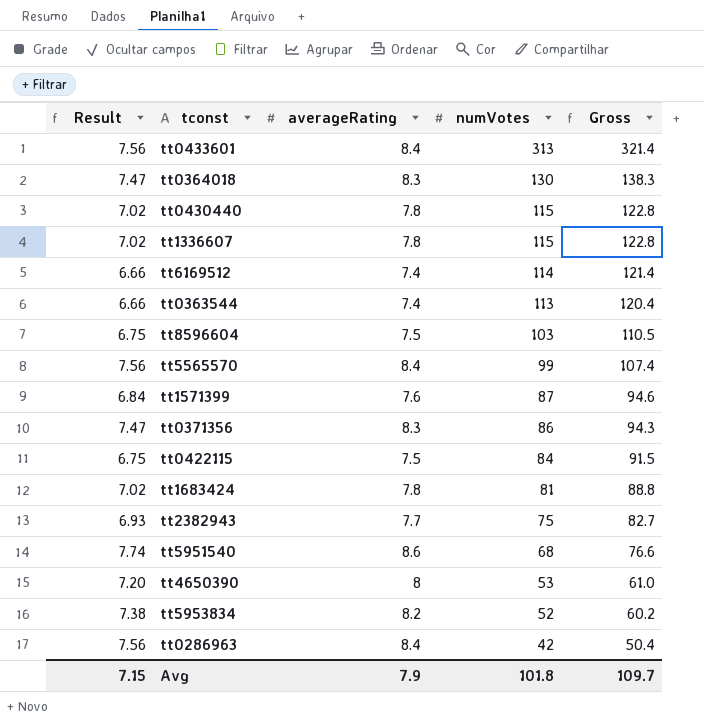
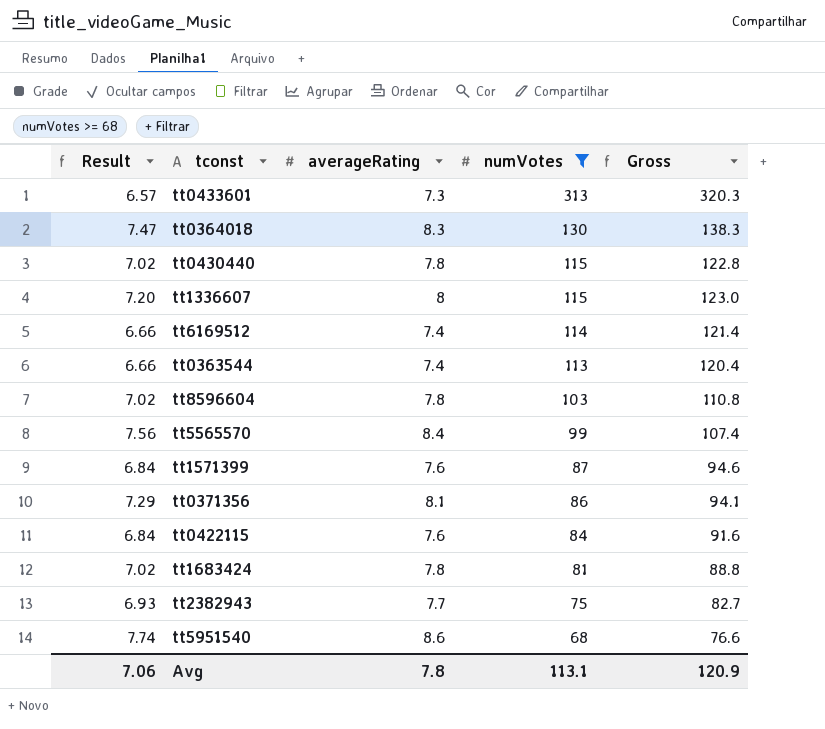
filter: none -> numVotes >= 68
tt0433601 | Result: 7.56 -> 6.57
tt0433601 | averageRating: 8.4 -> 7.3
tt0433601 | Gross: 321.4 -> 320.3
tt1336607 | Result: 7.02 -> 7.20
tt1336607 | averageRating: 7.8 -> 8
tt1336607 | Gross: 122.8 -> 123.0
tt8596604 | Result: 6.75 -> 7.02
tt8596604 | averageRating: 7.5 -> 7.8
tt8596604 | Gross: 110.5 -> 110.8
tt0371356 | Result: 7.47 -> 7.29
tt0371356 | averageRating: 8.3 -> 8.1
tt0371356 | Gross: 94.3 -> 94.1
tt0422115 | Result: 6.75 -> 6.84
tt0422115 | averageRating: 7.5 -> 7.6
tt0422115 | Gross: 91.5 -> 91.6
Avg | Result: 7.15 -> 7.06
Avg | averageRating: 7.9 -> 7.8
Avg | numVotes: 101.8 -> 113.1
Avg | Gross: 109.7 -> 120.9

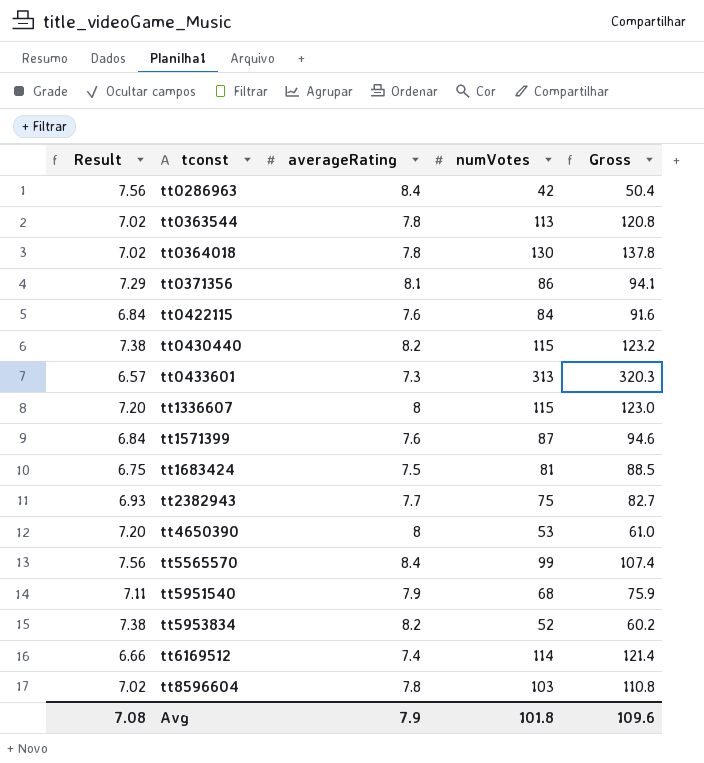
filter: numVotes >= 68 -> none
row order: numVotes descending -> tconst ascending
tt0363544 | Result: 6.66 -> 7.02
tt0363544 | averageRating: 7.4 -> 7.8
tt0363544 | Gross: 120.4 -> 120.8
tt0364018 | Result: 7.47 -> 7.02
tt0364018 | averageRating: 8.3 -> 7.8
tt0364018 | Gross: 138.3 -> 137.8
tt0430440 | Result: 7.02 -> 7.38
tt0430440 | averageRating: 7.8 -> 8.2
tt0430440 | Gross: 122.8 -> 123.2
tt1683424 | Result: 7.02 -> 6.75
tt1683424 | averageRating: 7.8 -> 7.5
tt1683424 | Gross: 88.8 -> 88.5
tt5951540 | Result: 7.74 -> 7.11
tt5951540 | averageRating: 8.6 -> 7.9
tt5951540 | Gross: 76.6 -> 75.9
Avg | Result: 7.06 -> 7.08
Avg | averageRating: 7.8 -> 7.9
Avg | numVotes: 113.1 -> 101.8
Avg | Gross: 120.9 -> 109.6

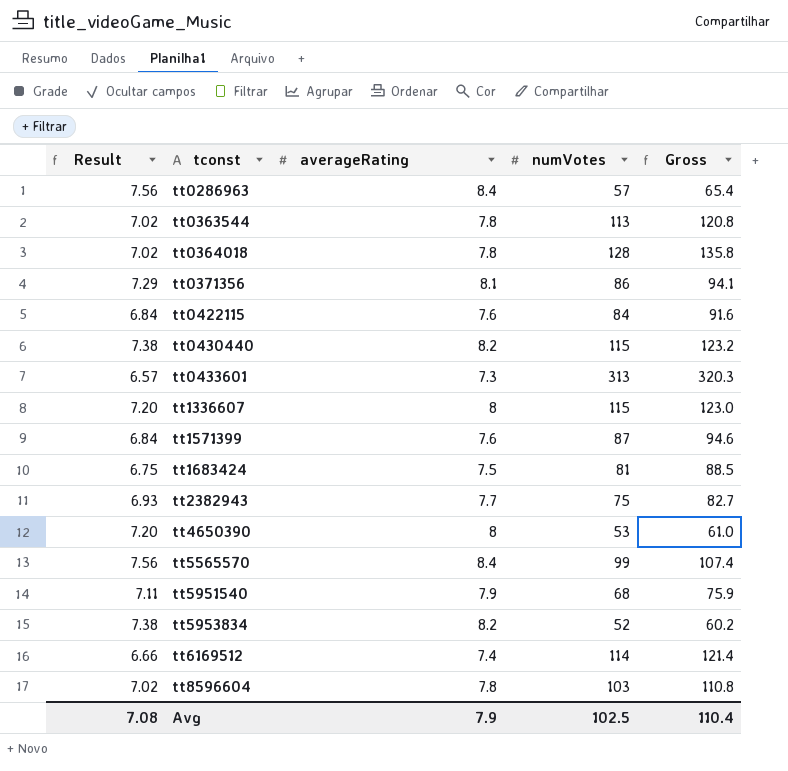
tt0286963 | numVotes: 42 -> 57
tt0286963 | Gross: 50.4 -> 65.4
tt0364018 | numVotes: 130 -> 128
tt0364018 | Gross: 137.8 -> 135.8
Avg | numVotes: 101.8 -> 102.5
Avg | Gross: 109.6 -> 110.4

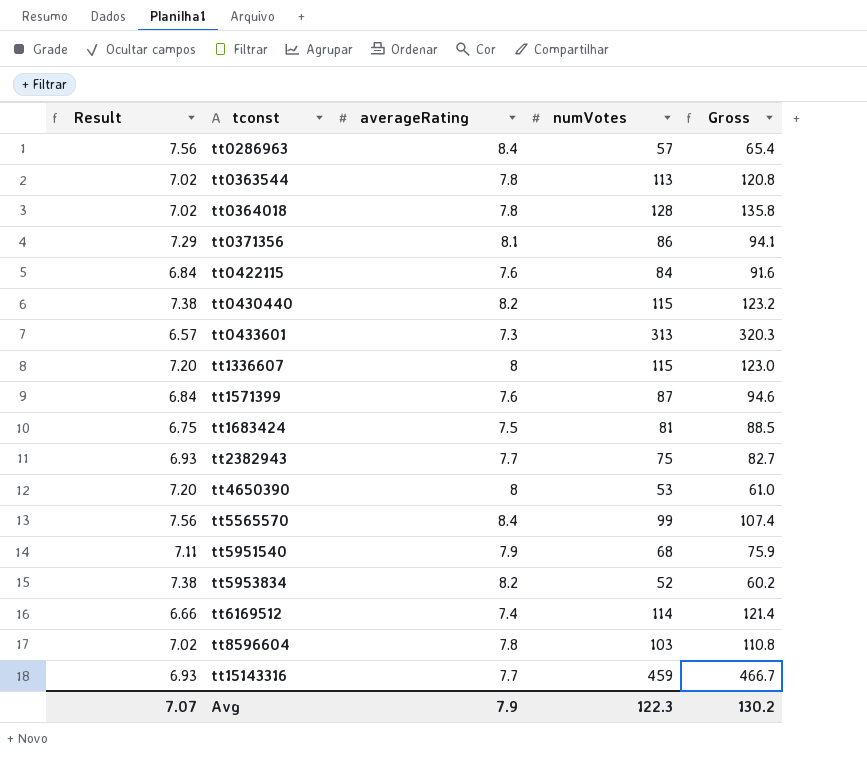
row tt15143316: none -> 6.93 | 7.7 | 459 | 466.7
Avg | Result: 7.08 -> 7.07
Avg | numVotes: 102.5 -> 122.3
Avg | Gross: 110.4 -> 130.2

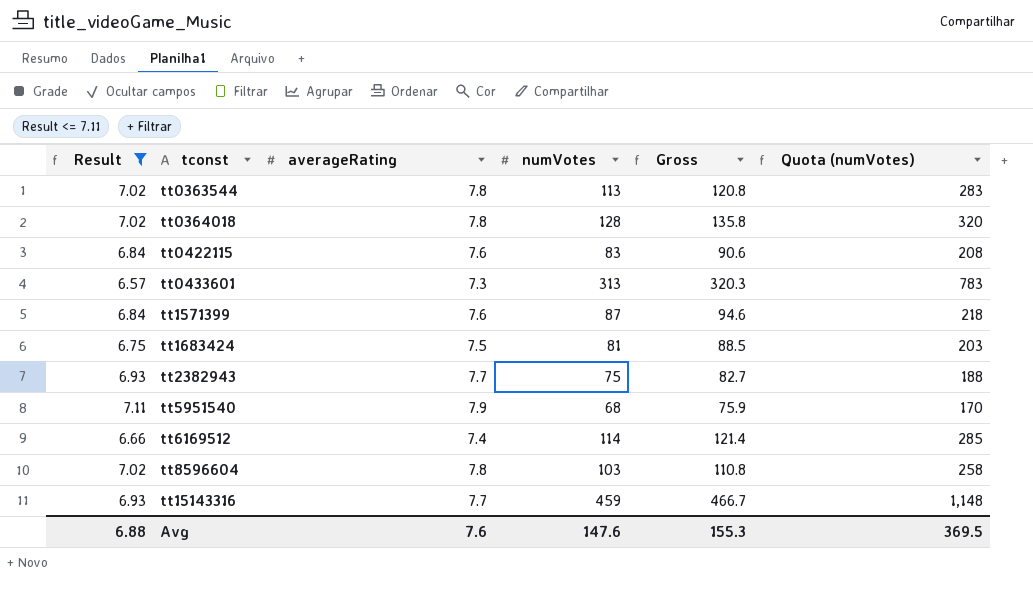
filter: none -> Result <= 7.11
column Quota (numVotes) | formula: none -> [numVotes] * 2.5
tt0422115 | numVotes: 84 -> 83
tt0422115 | Gross: 91.6 -> 90.6
Avg | Result: 7.07 -> 6.88
Avg | averageRating: 7.9 -> 7.6
Avg | numVotes: 122.3 -> 147.6
Avg | Gross: 130.2 -> 155.3

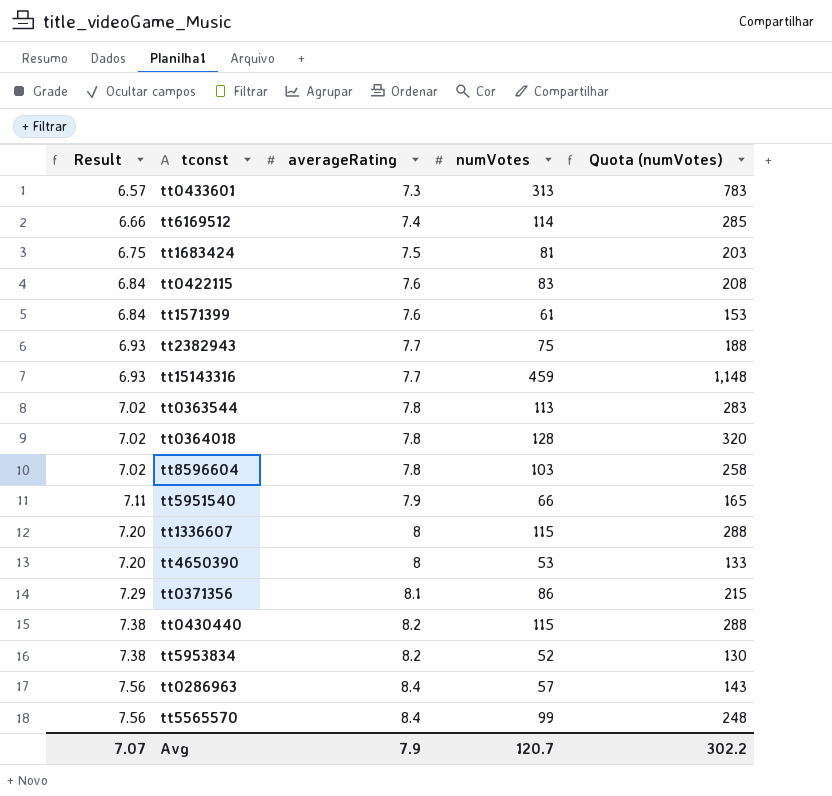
filter: Result <= 7.11 -> none
row order: tconst ascending -> Result ascending
column Gross | formula: [averageRating] + [numVotes] -> none
tt1571399 | numVotes: 87 -> 61
tt1571399 | Quota (numVotes): 218 -> 153
tt5951540 | numVotes: 68 -> 66
tt5951540 | Quota (numVotes): 170 -> 165
Avg | Result: 6.88 -> 7.07
Avg | averageRating: 7.6 -> 7.9
Avg | numVotes: 147.6 -> 120.7
Avg | Quota (numVotes): 369.5 -> 302.2

